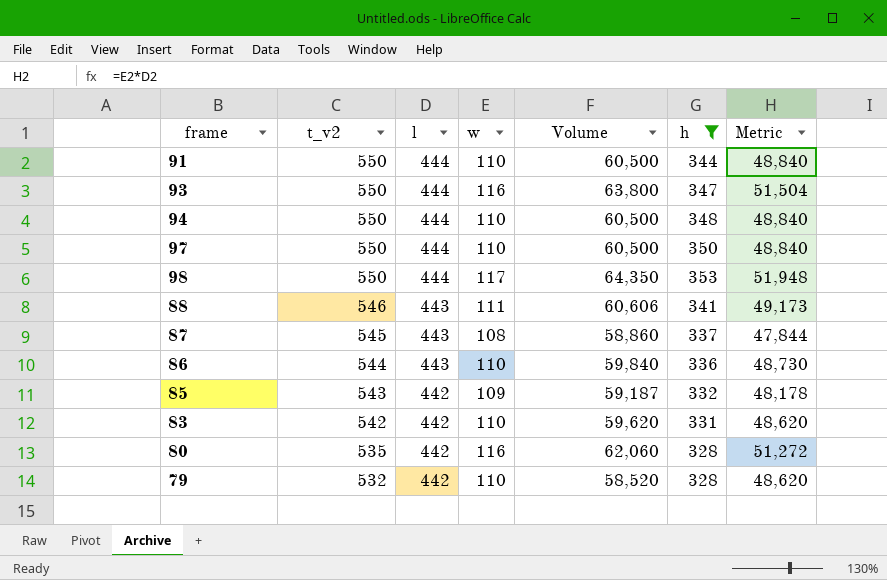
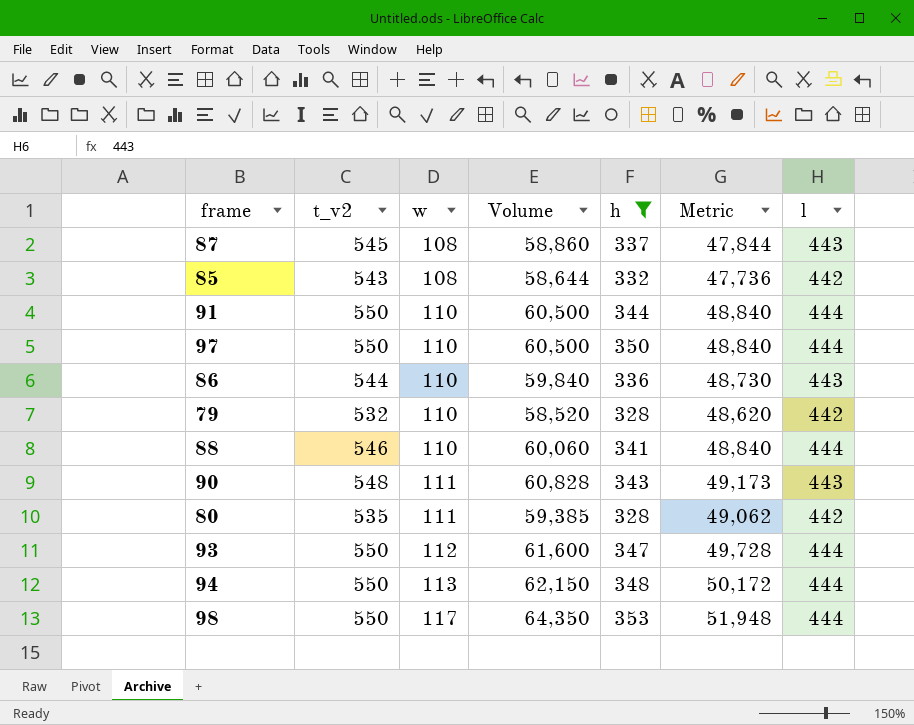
row order: t_v2 descending -> w ascending
column l | position: 3 -> 7
row 83: 542 | 442 | 110 | 59,620 | 331 | 48,620 -> none
85 | w: 109 -> 108
85 | Volume: 59,187 -> 58,644
85 | Metric: 48,178 -> 47,736
88 | w: 111 -> 110
88 | Volume: 60,606 -> 60,060
88 | Metric: 49,173 -> 48,840
88 | l: 443 -> 444
row 90: none -> 548 | 111 | 60,828 | 343 | 49,173 | 443
80 | w: 116 -> 111
80 | Volume: 62,060 -> 59,385
80 | Metric: 51,272 -> 49,062
93 | w: 116 -> 112
93 | Volume: 63,800 -> 61,600
93 | Metric: 51,504 -> 49,728
94 | w: 110 -> 113
94 | Volume: 60,500 -> 62,150
94 | Metric: 48,840 -> 50,172

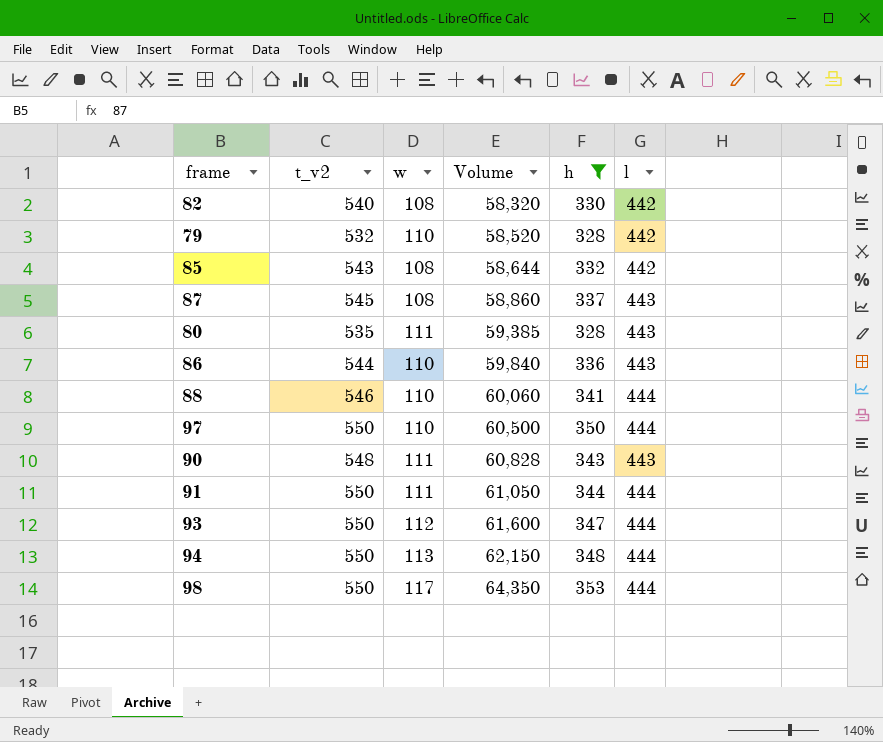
row order: w ascending -> Volume ascending
column Metric | formula: [w] * [l] -> none
row 82: none -> 540 | 108 | 58,320 | 330 | 442
80 | l: 442 -> 443
91 | w: 110 -> 111
91 | Volume: 60,500 -> 61,050

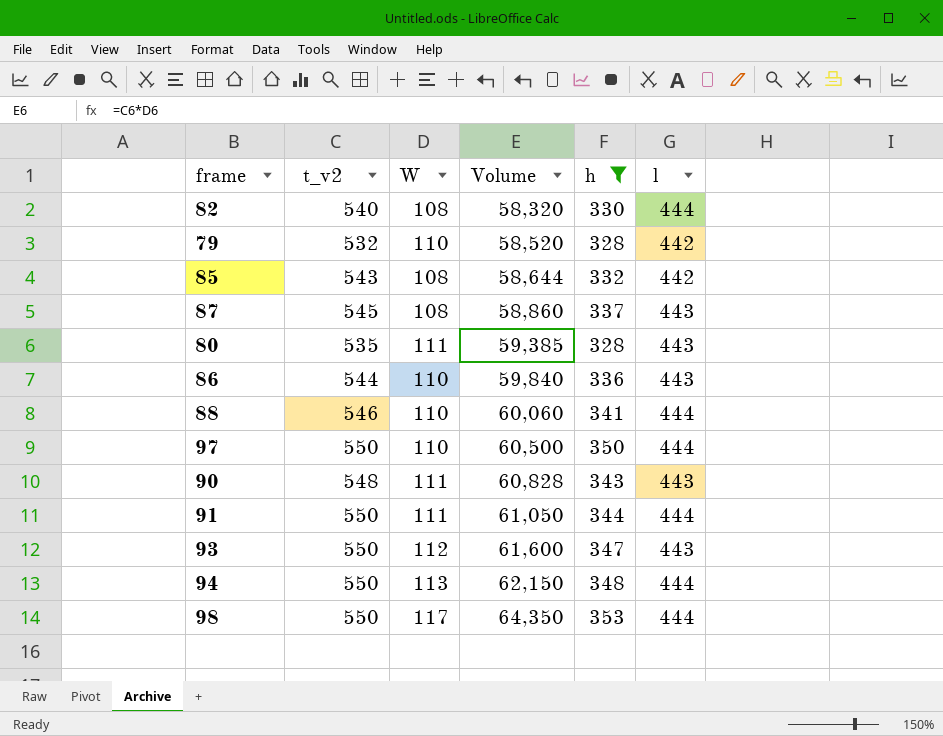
column name: w -> W
82 | l: 442 -> 444
93 | l: 444 -> 443

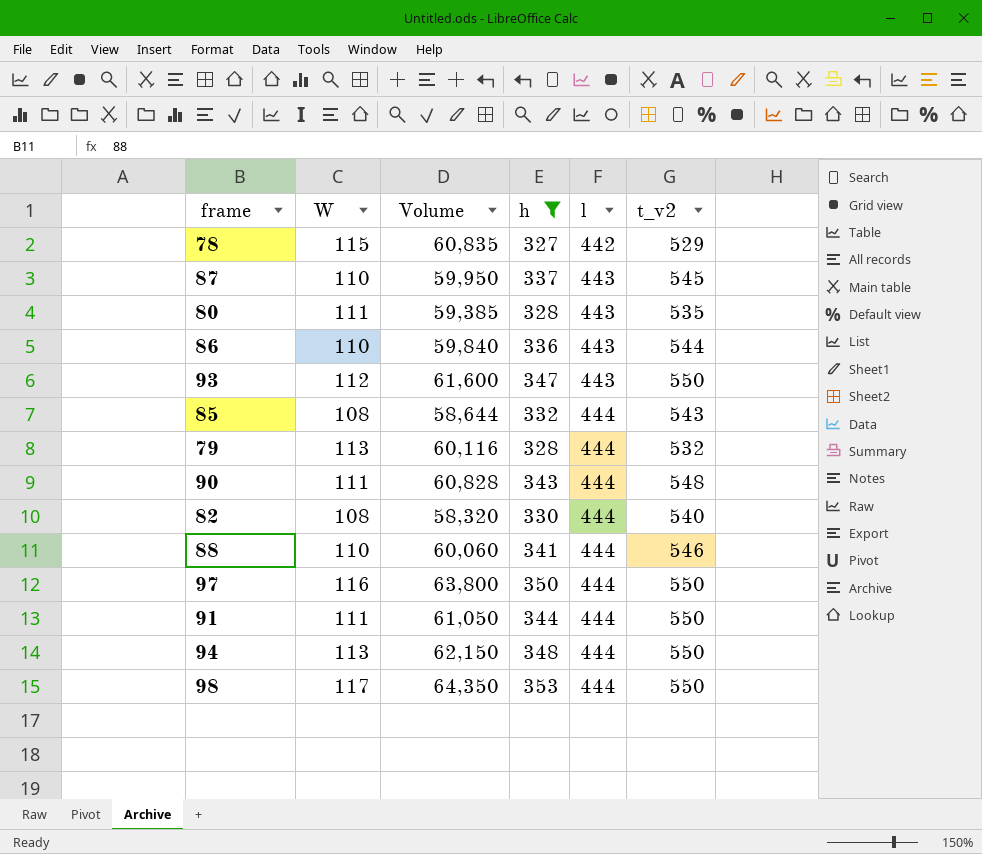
row order: Volume ascending -> l ascending
column t_v2 | position: 2 -> 6
row 78: none -> 115 | 60,835 | 327 | 442 | 529
87 | W: 108 -> 110
87 | Volume: 58,860 -> 59,950
85 | l: 442 -> 444
79 | W: 110 -> 113
79 | Volume: 58,520 -> 60,116
79 | l: 442 -> 444
90 | l: 443 -> 444
97 | W: 110 -> 116
97 | Volume: 60,500 -> 63,800

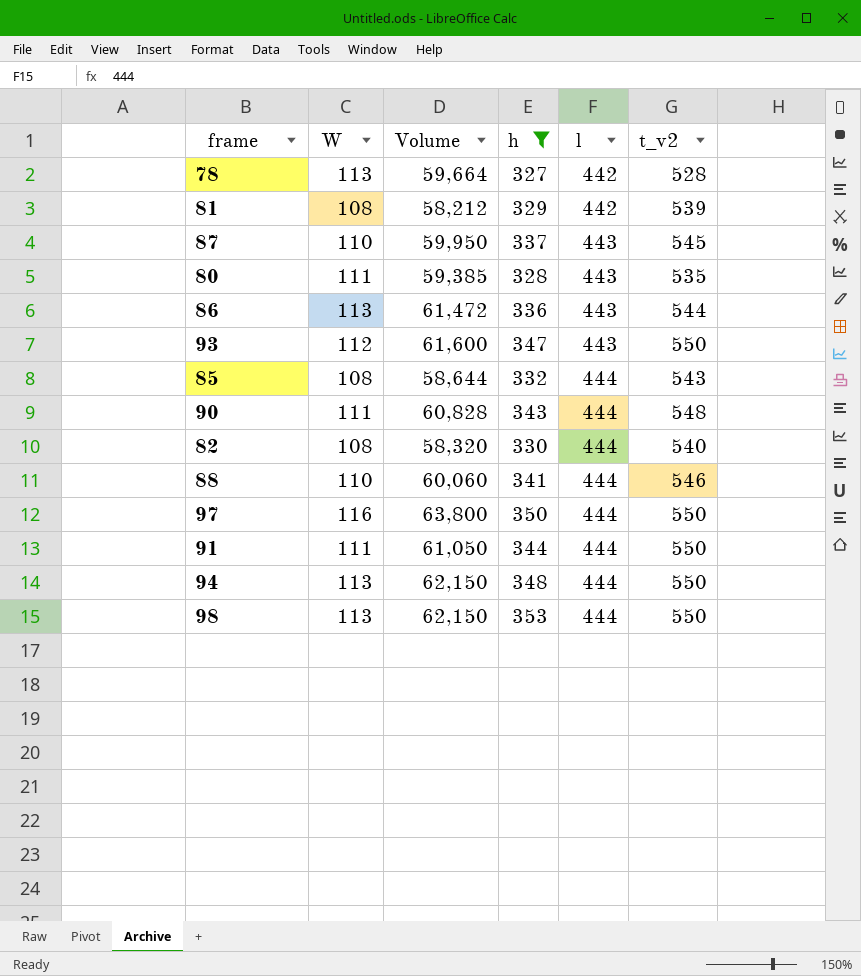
row 79: 113 | 60,116 | 328 | 444 | 532 -> none
78 | W: 115 -> 113
78 | Volume: 60,835 -> 59,664
78 | t_v2: 529 -> 528
row 81: none -> 108 | 58,212 | 329 | 442 | 539
86 | W: 110 -> 113
86 | Volume: 59,840 -> 61,472
98 | W: 117 -> 113
98 | Volume: 64,350 -> 62,150

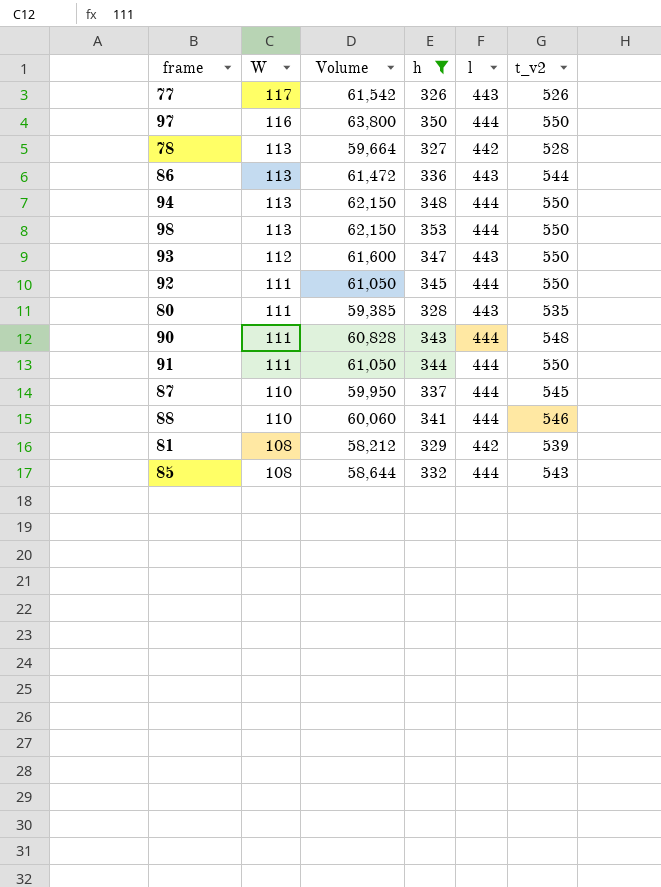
row order: l ascending -> W descending
row 82: 108 | 58,320 | 330 | 444 | 540 -> none
row 77: none -> 117 | 61,542 | 326 | 443 | 526
row 92: none -> 111 | 61,050 | 345 | 444 | 550
87 | l: 443 -> 444

